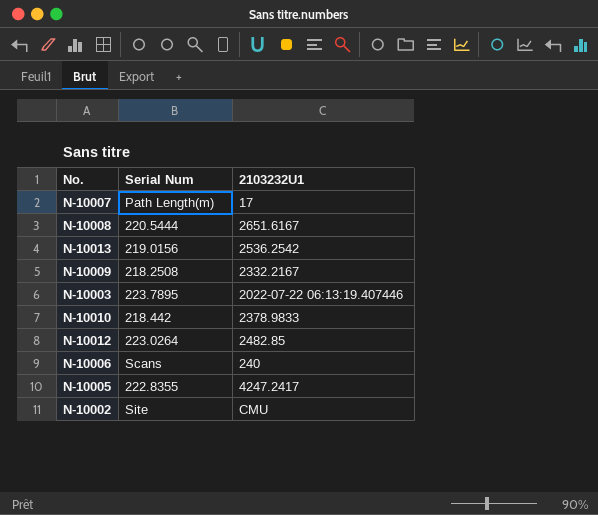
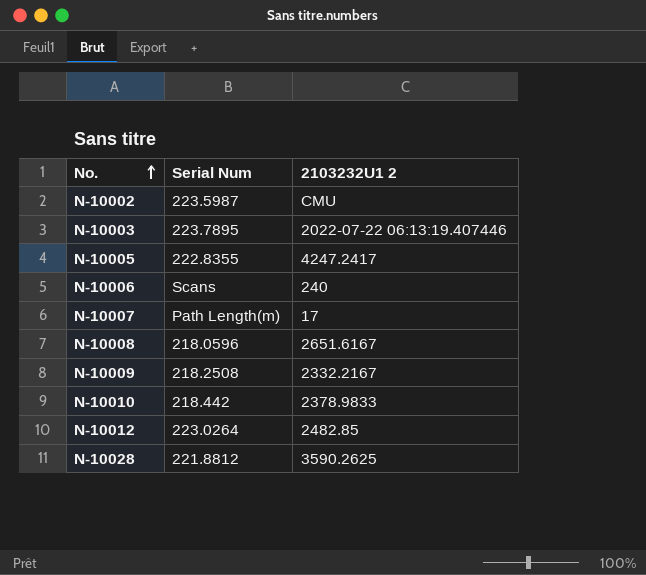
row order: none -> No. ascending
column name: 2103232U1 -> 2103232U1 2
row N-10013: 219.0156 | 2536.2542 -> none
N-10002 | Serial Num: Site -> 223.5987
N-10008 | Serial Num: 220.5444 -> 218.0596
row N-10028: none -> 221.8812 | 3590.2625

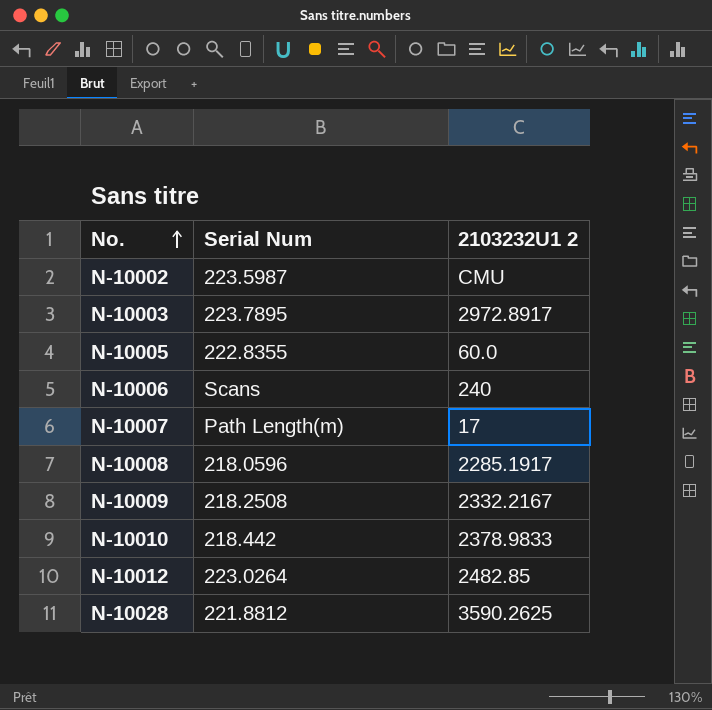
N-10003 | 2103232U1 2: 2022-07-22 06:13:19.407446 -> 2972.8917
N-10005 | 2103232U1 2: 4247.2417 -> 60.0
N-10008 | 2103232U1 2: 2651.6167 -> 2285.1917

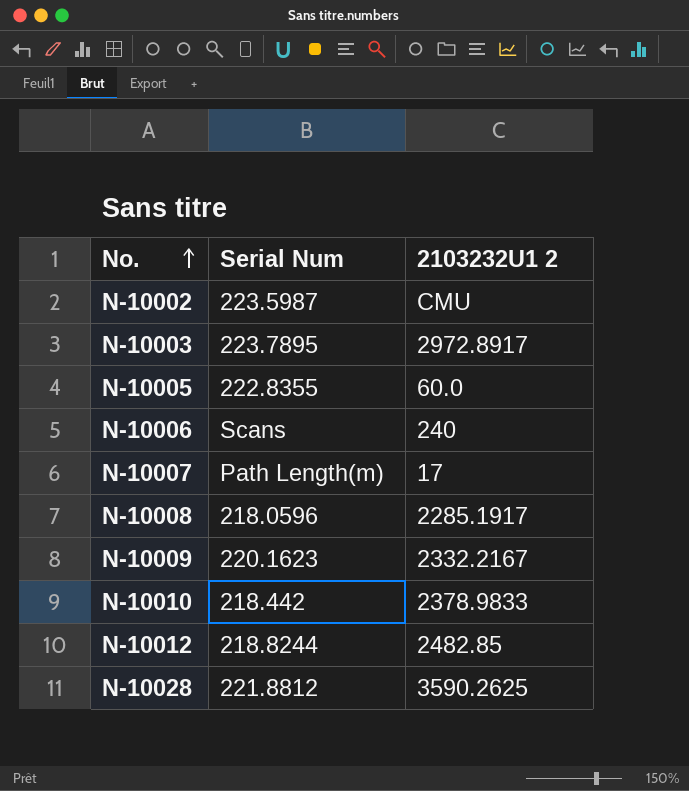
N-10009 | Serial Num: 218.2508 -> 220.1623
N-10012 | Serial Num: 223.0264 -> 218.8244

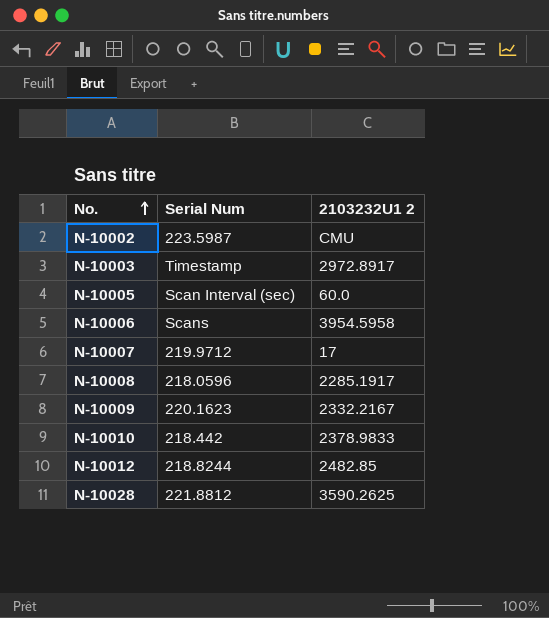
N-10003 | Serial Num: 223.7895 -> Timestamp
N-10005 | Serial Num: 222.8355 -> Scan Interval (sec)
N-10006 | 2103232U1 2: 240 -> 3954.5958
N-10007 | Serial Num: Path Length(m) -> 219.9712

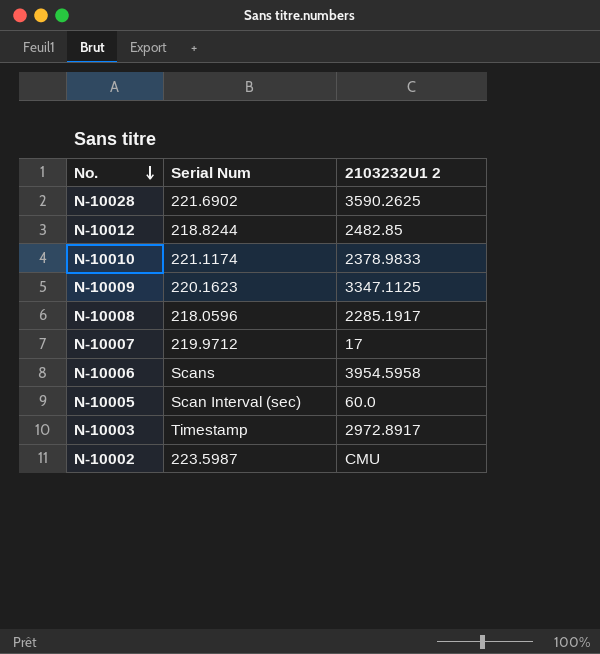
row order: No. ascending -> No. descending
N-10028 | Serial Num: 221.8812 -> 221.6902
N-10010 | Serial Num: 218.442 -> 221.1174
N-10009 | 2103232U1 2: 2332.2167 -> 3347.1125

